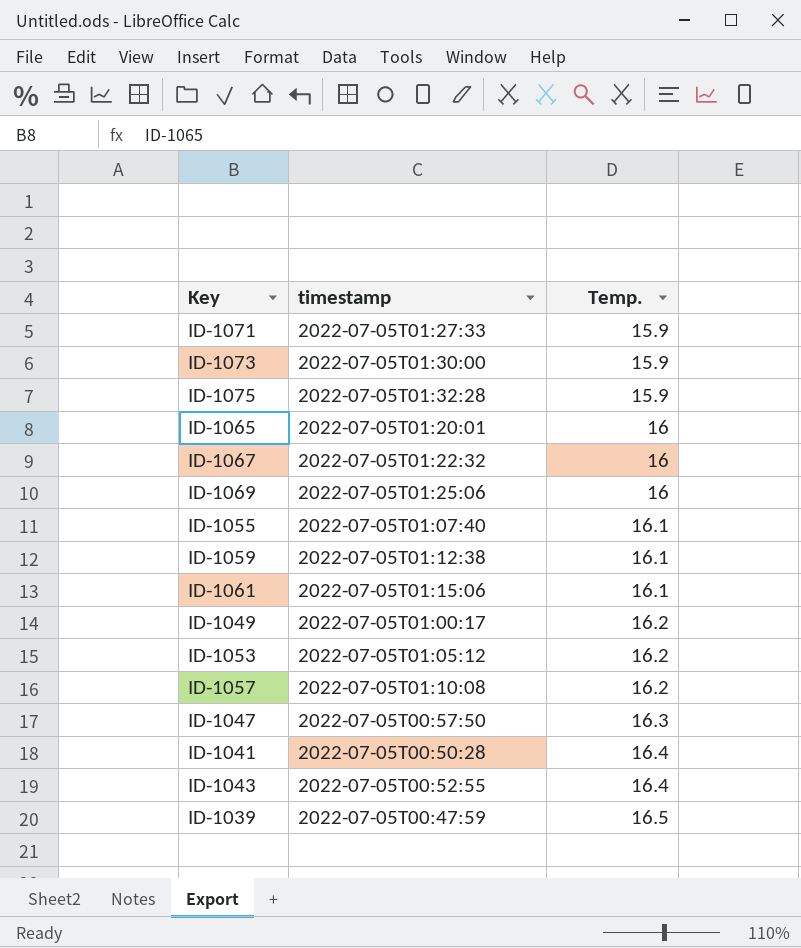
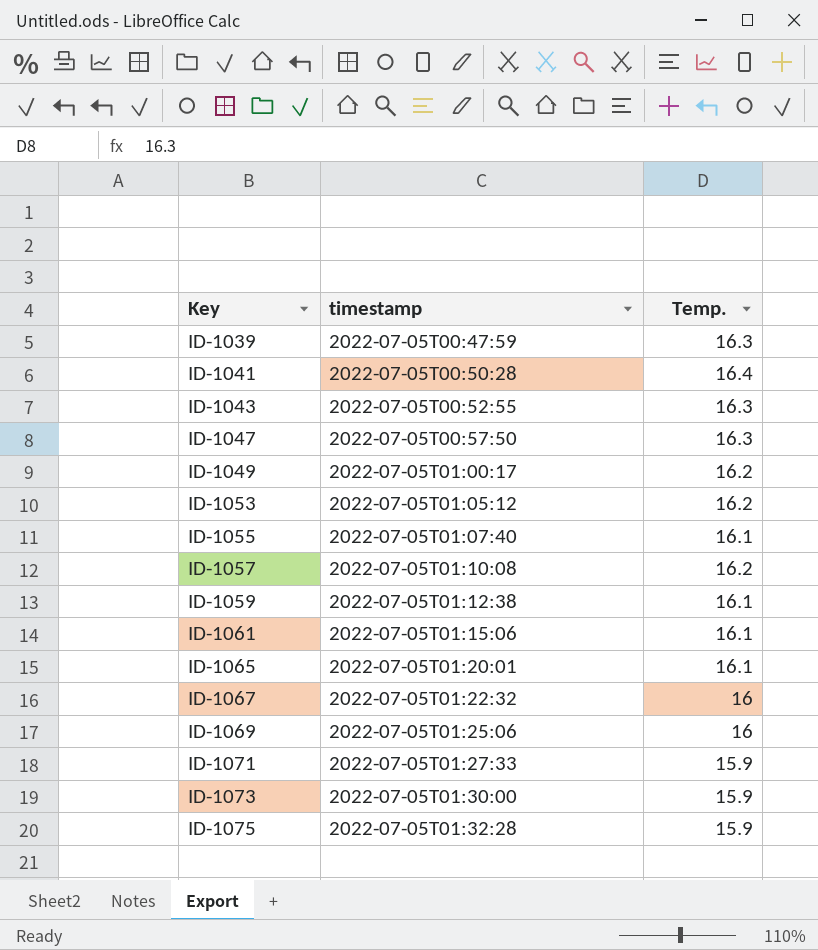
row order: Temp. ascending -> Key ascending
ID-1039 | Temp.: 16.5 -> 16.3
ID-1043 | Temp.: 16.4 -> 16.3
ID-1065 | Temp.: 16 -> 16.1

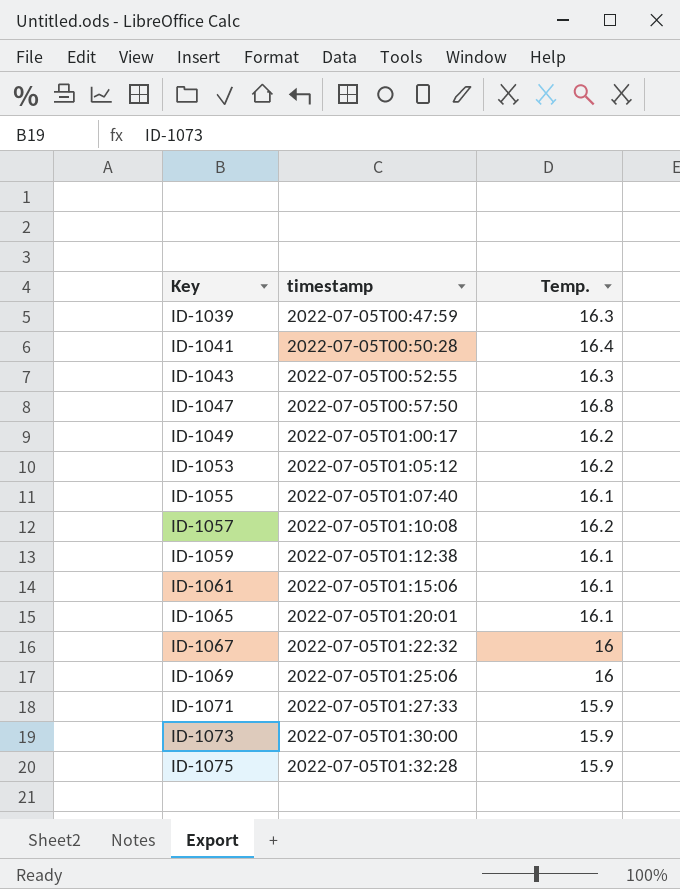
ID-1047 | Temp.: 16.3 -> 16.8

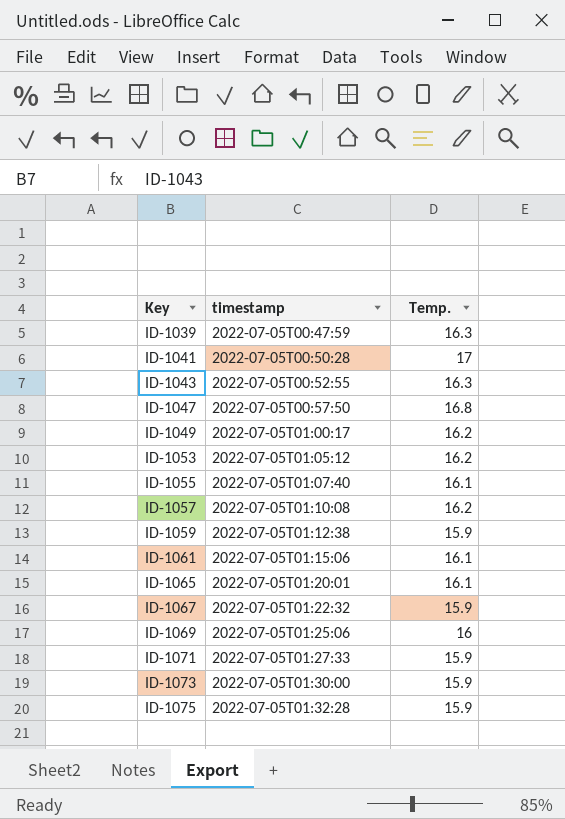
ID-1041 | Temp.: 16.4 -> 17
ID-1059 | Temp.: 16.1 -> 15.9
ID-1067 | Temp.: 16 -> 15.9

